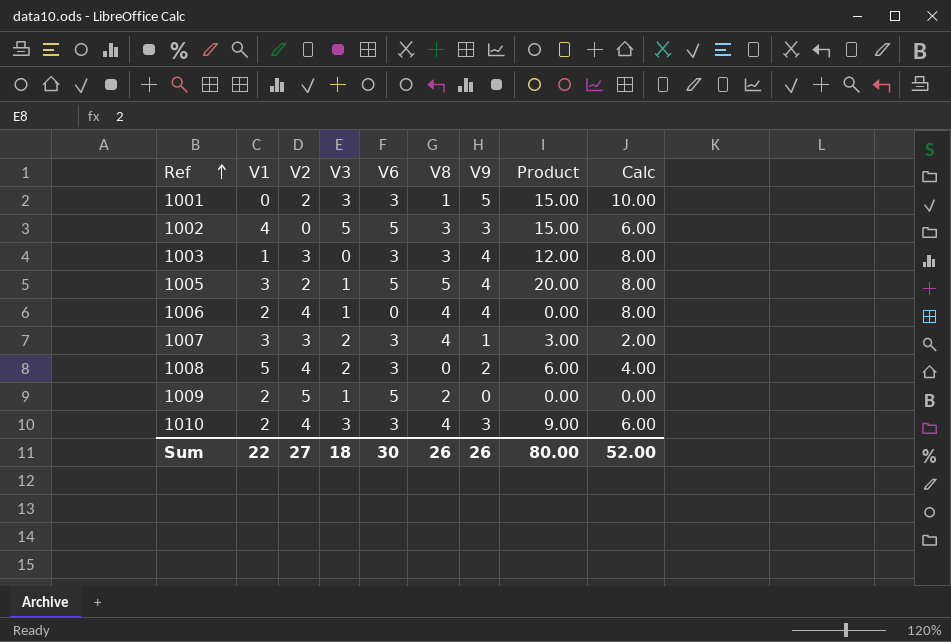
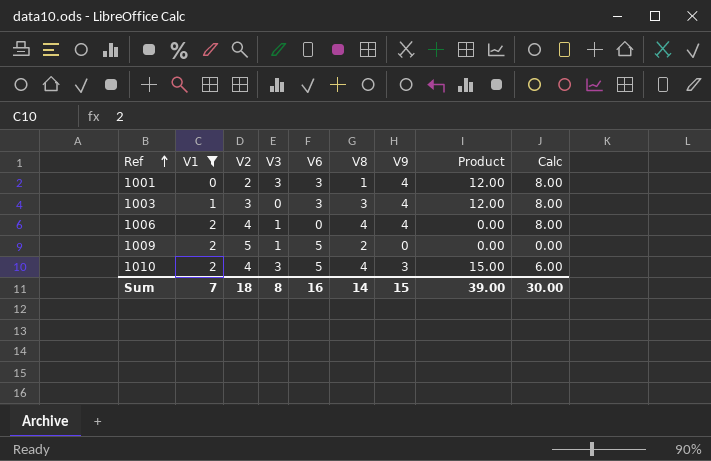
filter: none -> V1 <= 2
1001 | V9: 5 -> 4
1001 | Product: 15.00 -> 12.00
1001 | Calc: 10.00 -> 8.00
1010 | V6: 3 -> 5
1010 | Product: 9.00 -> 15.00
Sum | V1: 22 -> 7
Sum | V2: 27 -> 18
Sum | V3: 18 -> 8
Sum | V6: 30 -> 16
Sum | V8: 26 -> 14
Sum | V9: 26 -> 15
Sum | Product: 80.00 -> 39.00
Sum | Calc: 52.00 -> 30.00

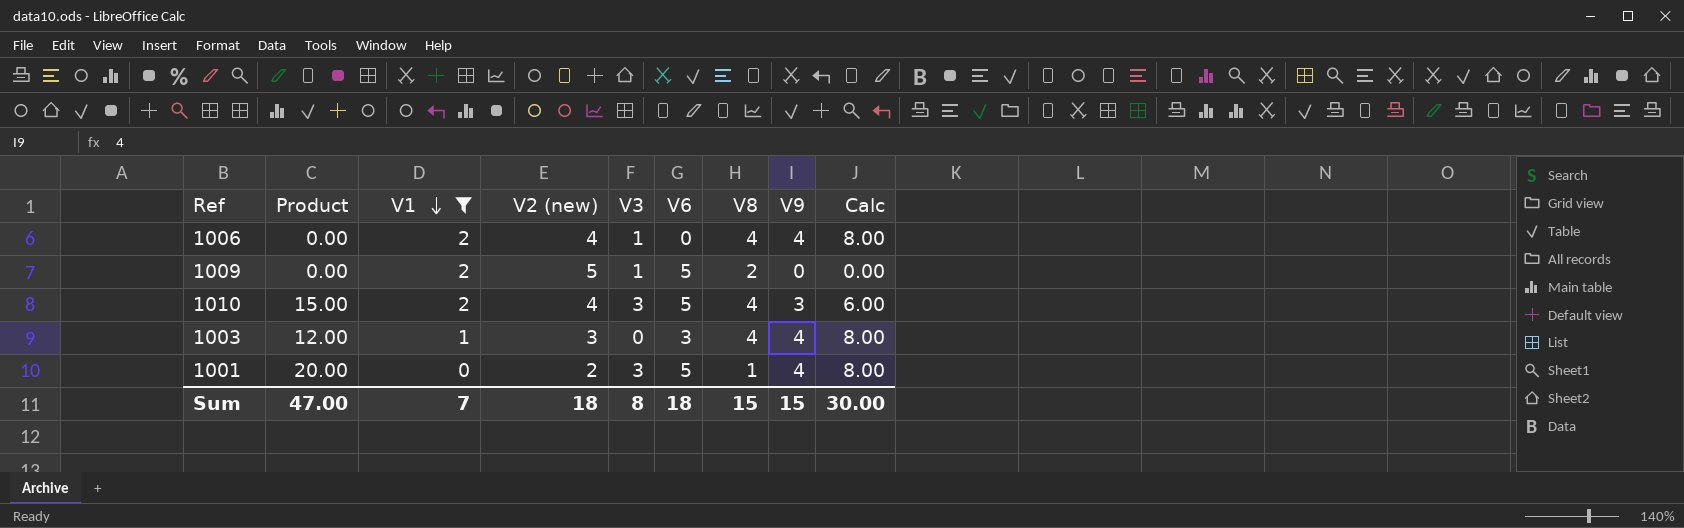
row order: Ref ascending -> V1 descending
column Product | position: 8 -> 2
column name: V2 -> V2 (new)
1003 | V8: 3 -> 4
1001 | Product: 12.00 -> 20.00
1001 | V6: 3 -> 5
Sum | Product: 39.00 -> 47.00
Sum | V6: 16 -> 18
Sum | V8: 14 -> 15

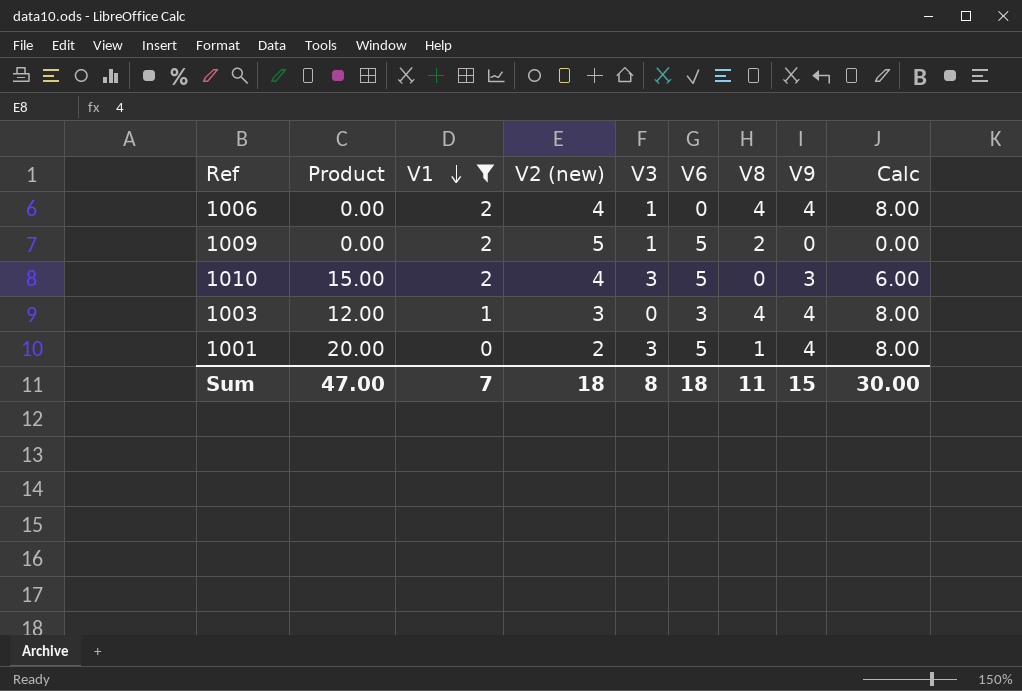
1010 | V8: 4 -> 0
Sum | V8: 15 -> 11

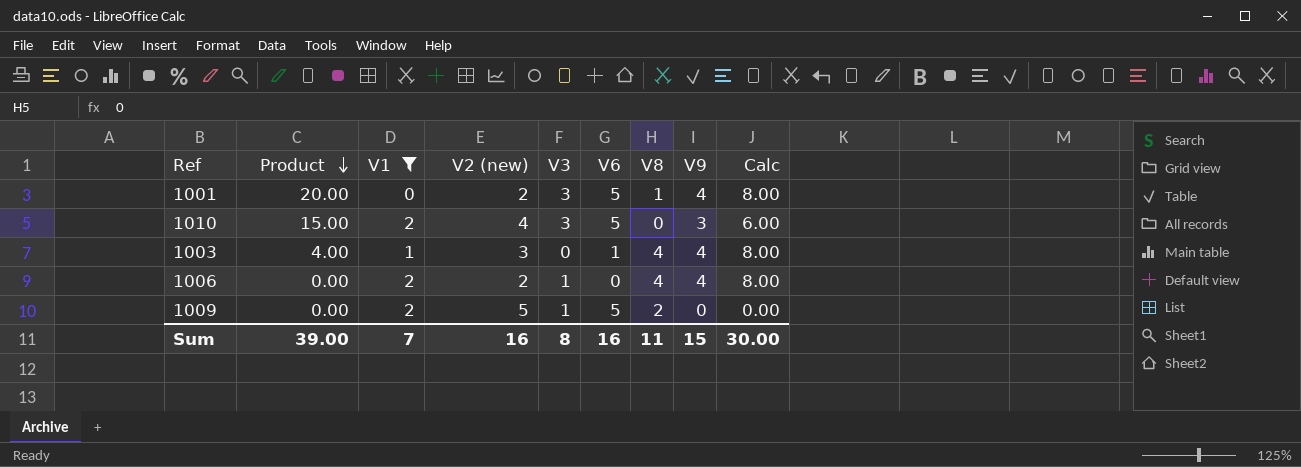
row order: V1 descending -> Product descending
1003 | Product: 12.00 -> 4.00
1003 | V6: 3 -> 1
1006 | V2 (new): 4 -> 2
Sum | Product: 47.00 -> 39.00
Sum | V2 (new): 18 -> 16
Sum | V6: 18 -> 16

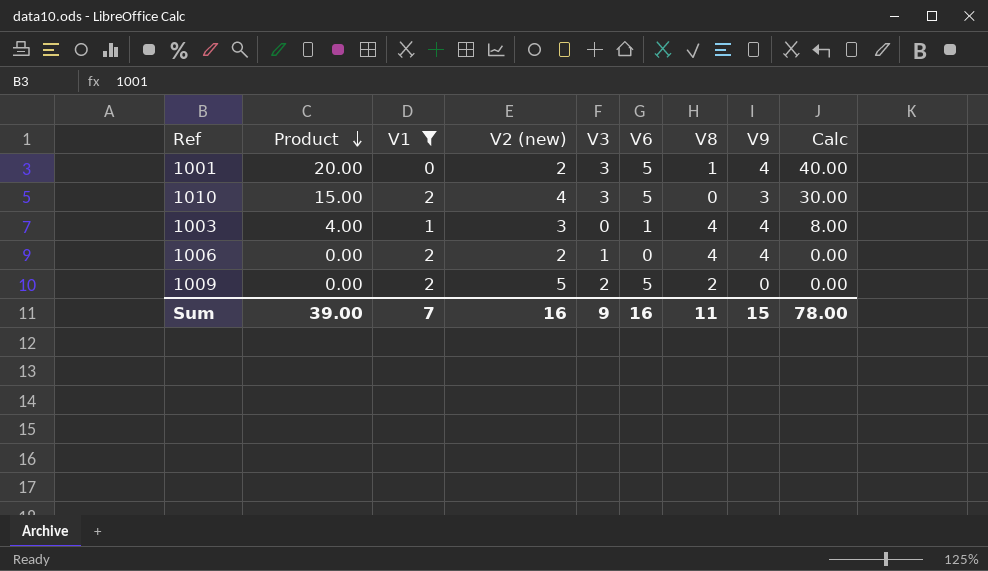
column Calc | formula: [V9] * 2 -> [Product] * 2
1009 | V3: 1 -> 2
Sum | V3: 8 -> 9
Sum | Calc: 30.00 -> 78.00

